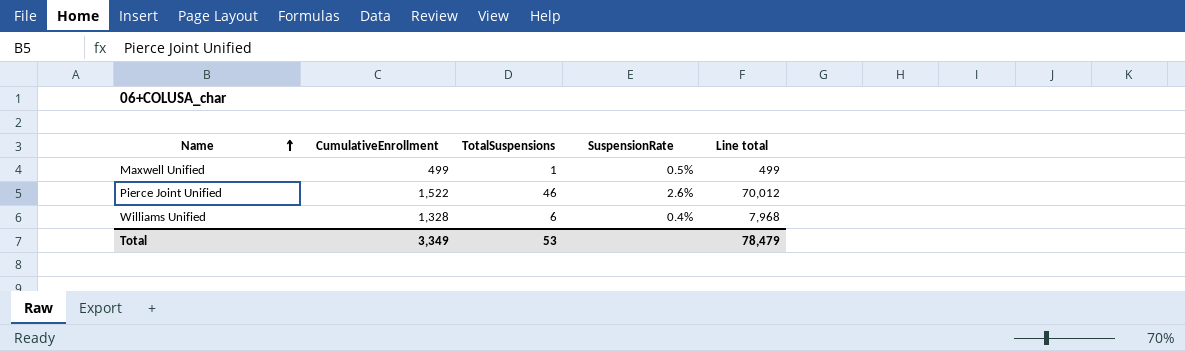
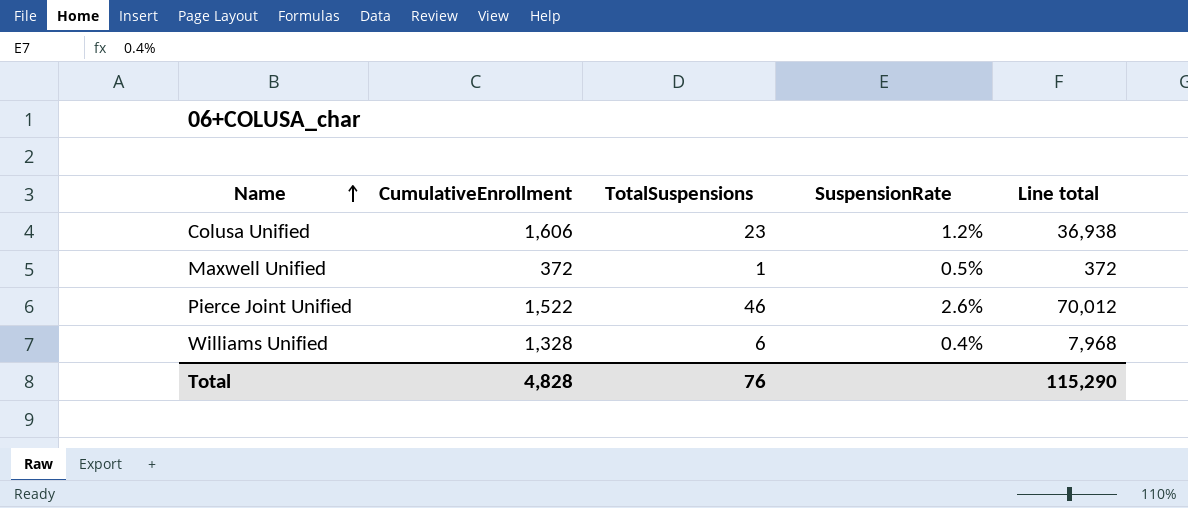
row Colusa Unified: none -> 1,606 | 23 | 1.2% | 36,938
Maxwell Unified | CumulativeEnrollment: 499 -> 372
Maxwell Unified | Line total: 499 -> 372
Total | CumulativeEnrollment: 3,349 -> 4,828
Total | TotalSuspensions: 53 -> 76
Total | Line total: 78,479 -> 115,290

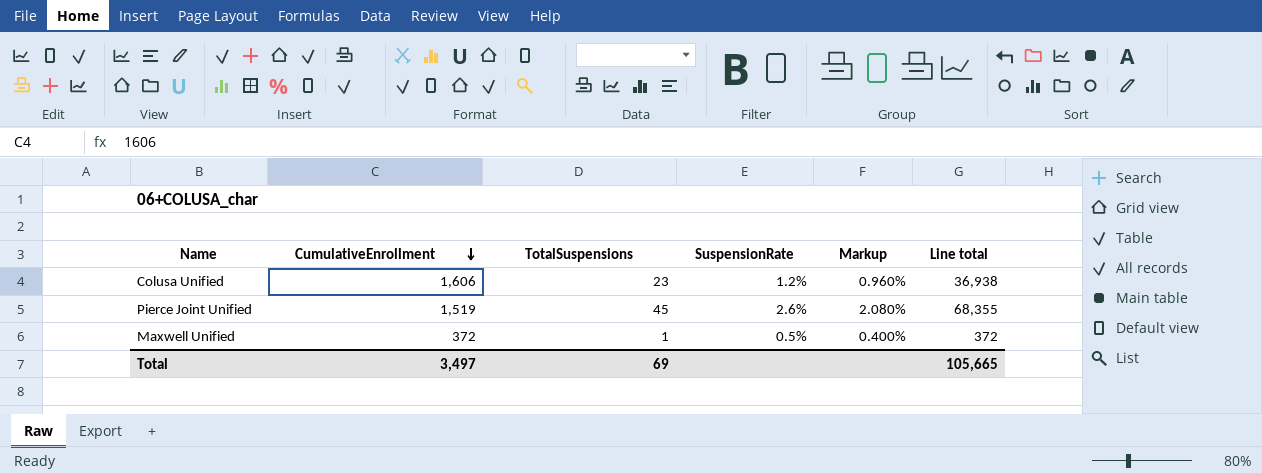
row order: Name ascending -> CumulativeEnrollment descending
column Markup | formula: none -> [SuspensionRate] * 0.8
row Williams Unified: 1,328 | 6 | 0.4% | 7,968 -> none
Pierce Joint Unified | CumulativeEnrollment: 1,522 -> 1,519
Pierce Joint Unified | TotalSuspensions: 46 -> 45
Pierce Joint Unified | Line total: 70,012 -> 68,355
Total | CumulativeEnrollment: 4,828 -> 3,497
Total | TotalSuspensions: 76 -> 69
Total | Line total: 115,290 -> 105,665

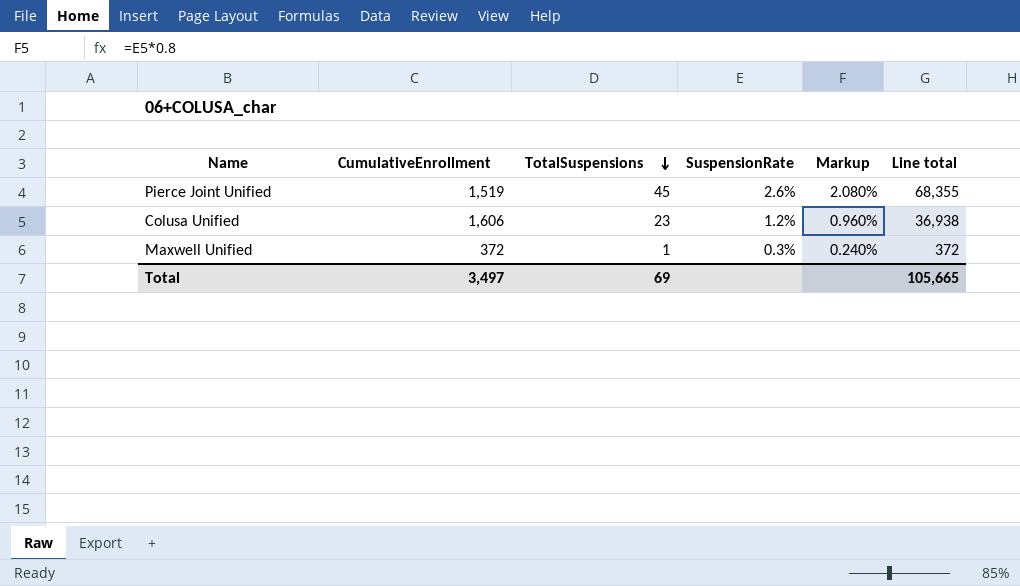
row order: CumulativeEnrollment descending -> TotalSuspensions descending
Maxwell Unified | SuspensionRate: 0.5% -> 0.3%
Maxwell Unified | Markup: 0.400% -> 0.240%

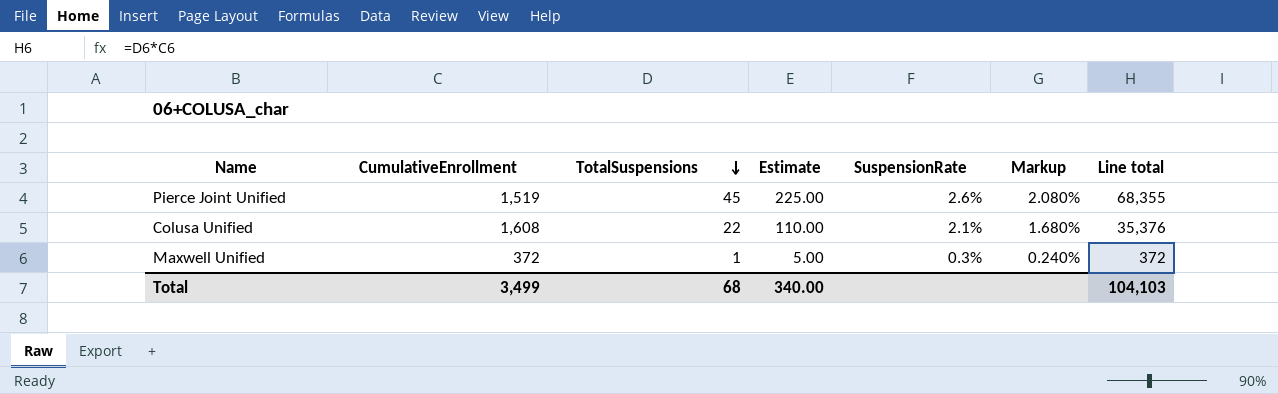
column Estimate | formula: none -> [TotalSuspensions] * 5
Colusa Unified | CumulativeEnrollment: 1,606 -> 1,608
Colusa Unified | TotalSuspensions: 23 -> 22
Colusa Unified | SuspensionRate: 1.2% -> 2.1%
Colusa Unified | Markup: 0.960% -> 1.680%
Colusa Unified | Line total: 36,938 -> 35,376
Total | CumulativeEnrollment: 3,497 -> 3,499
Total | TotalSuspensions: 69 -> 68
Total | Line total: 105,665 -> 104,103

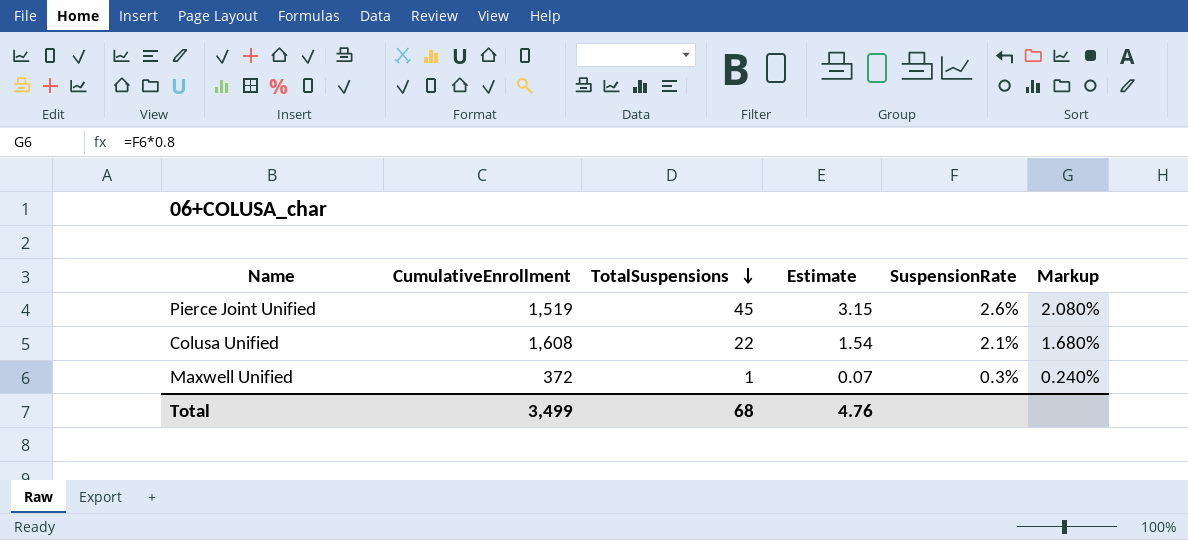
column Line total | formula: [CumulativeEnrollment] * [TotalSuspensions] -> none
column Estimate | formula: [TotalSuspensions] * 5 -> [TotalSuspensions] * 0.07
Total | Estimate: 340.00 -> 4.76

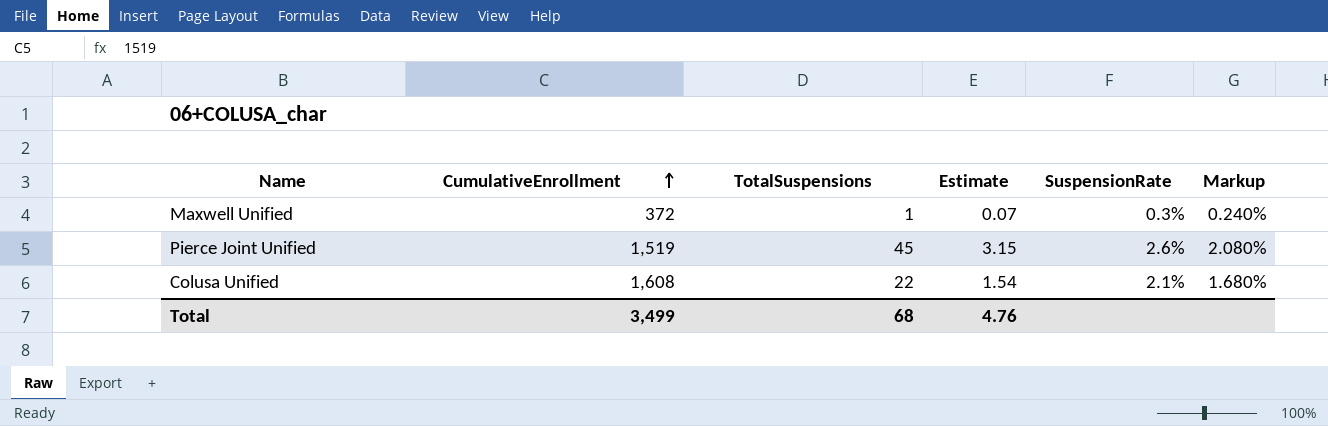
row order: TotalSuspensions descending -> CumulativeEnrollment ascending

